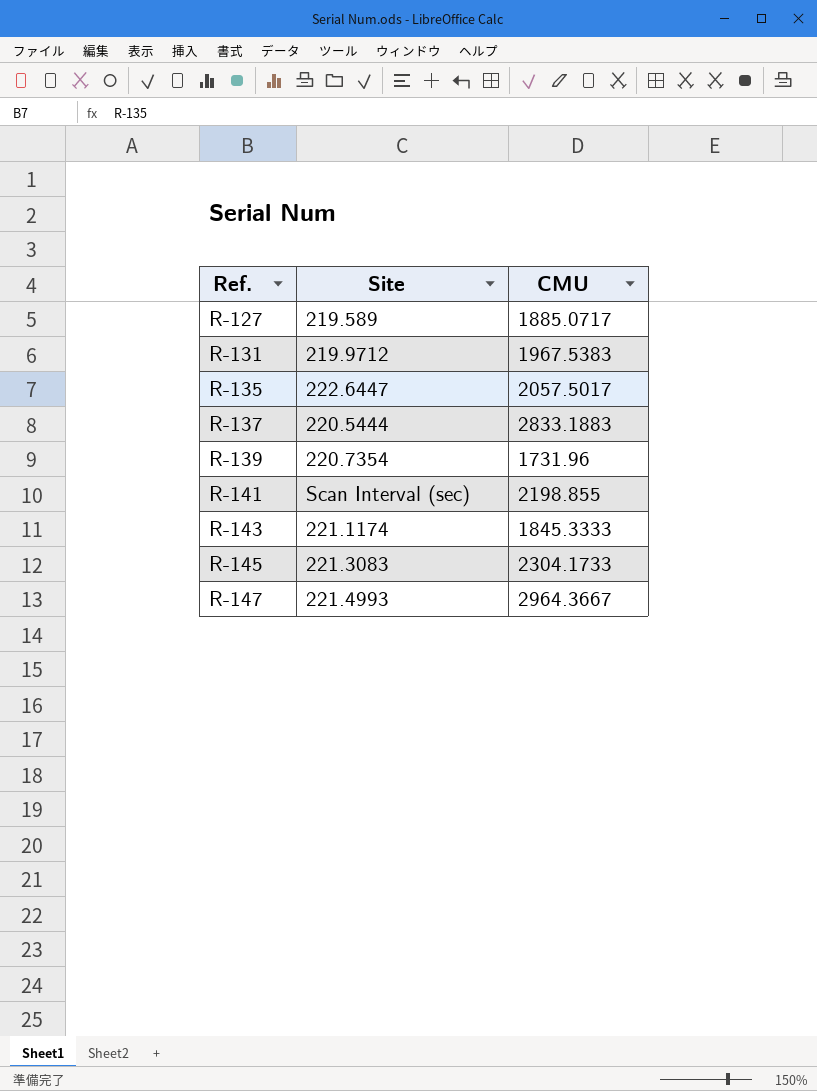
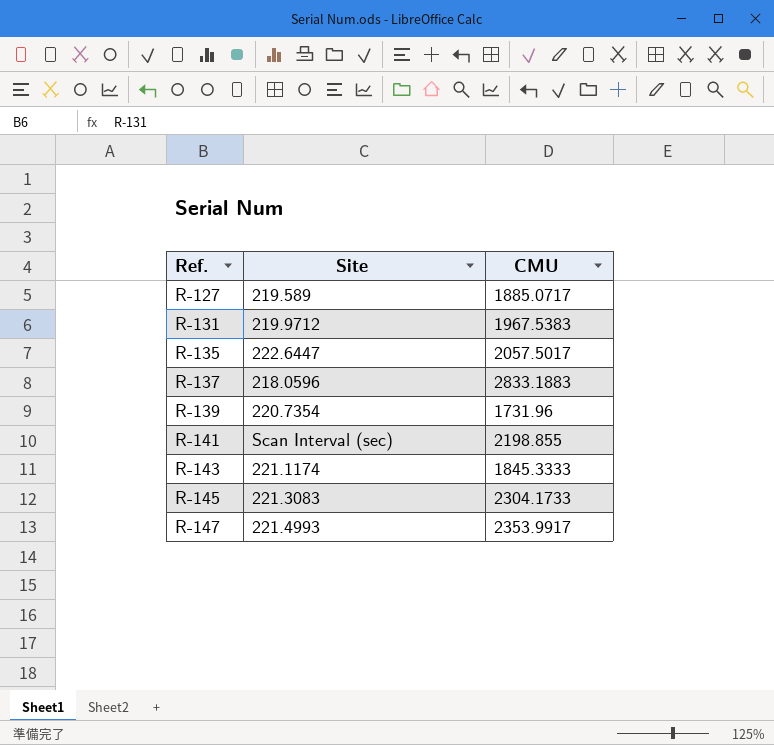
R-137 | Site: 220.5444 -> 218.0596
R-147 | CMU: 2964.3667 -> 2353.9917

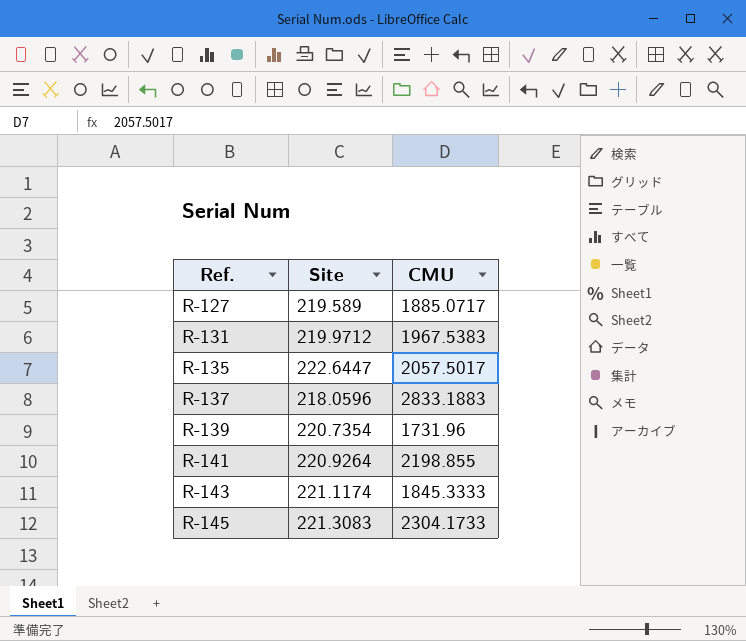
row R-147: 221.4993 | 2353.9917 -> none
R-141 | Site: Scan Interval (sec) -> 220.9264

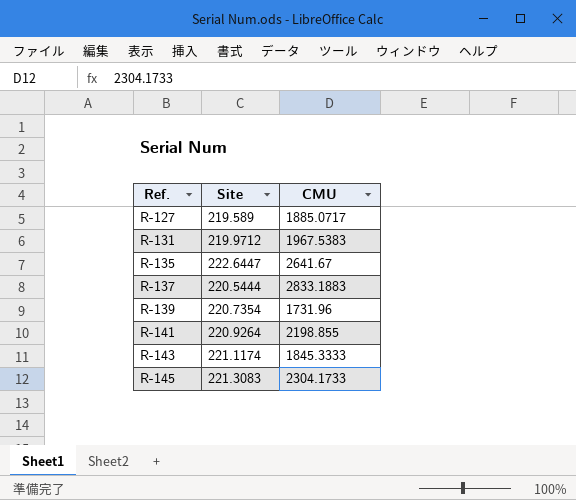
R-135 | CMU: 2057.5017 -> 2641.67
R-137 | Site: 218.0596 -> 220.5444

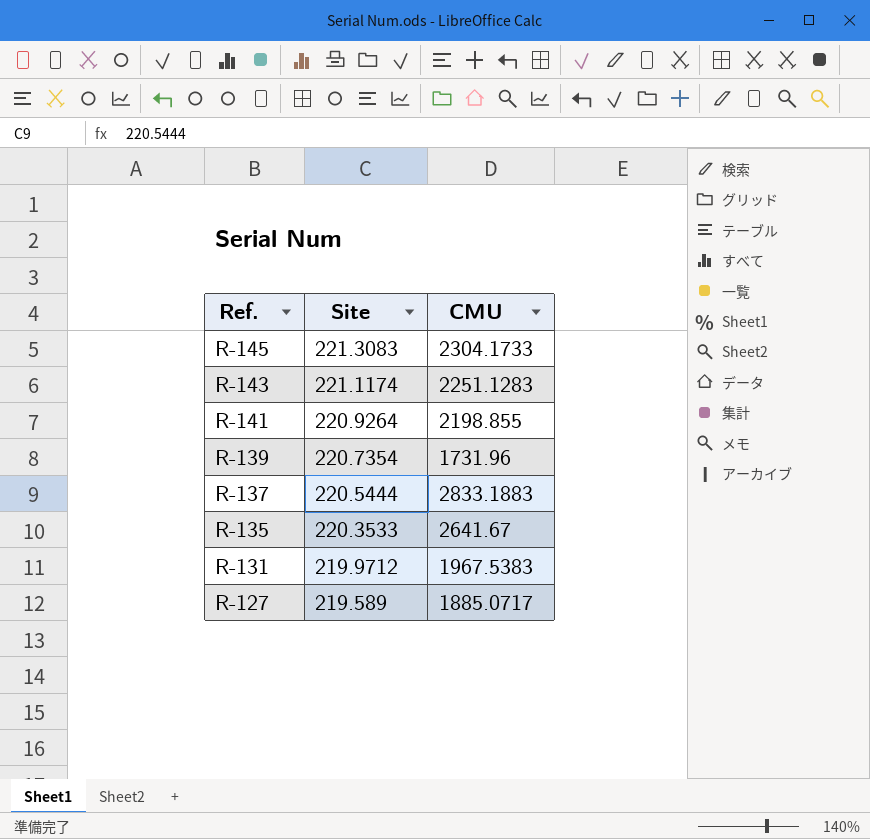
row order: Ref. ascending -> Ref. descending
R-143 | CMU: 1845.3333 -> 2251.1283
R-135 | Site: 222.6447 -> 220.3533

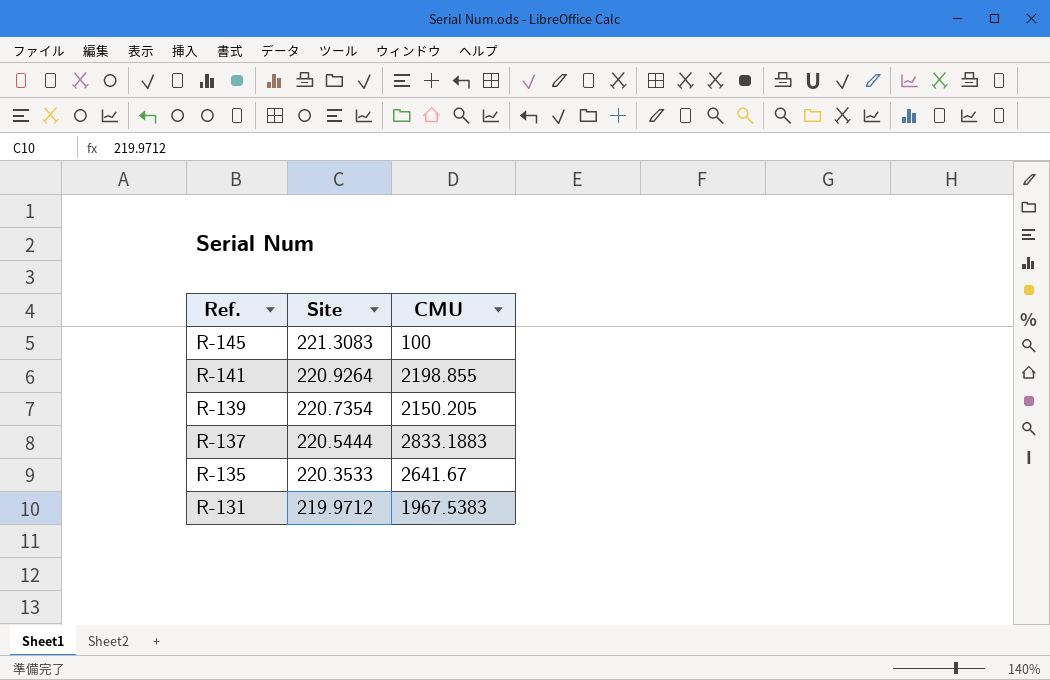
row R-143: 221.1174 | 2251.1283 -> none
row R-127: 219.589 | 1885.0717 -> none
R-145 | CMU: 2304.1733 -> 100
R-139 | CMU: 1731.96 -> 2150.205

